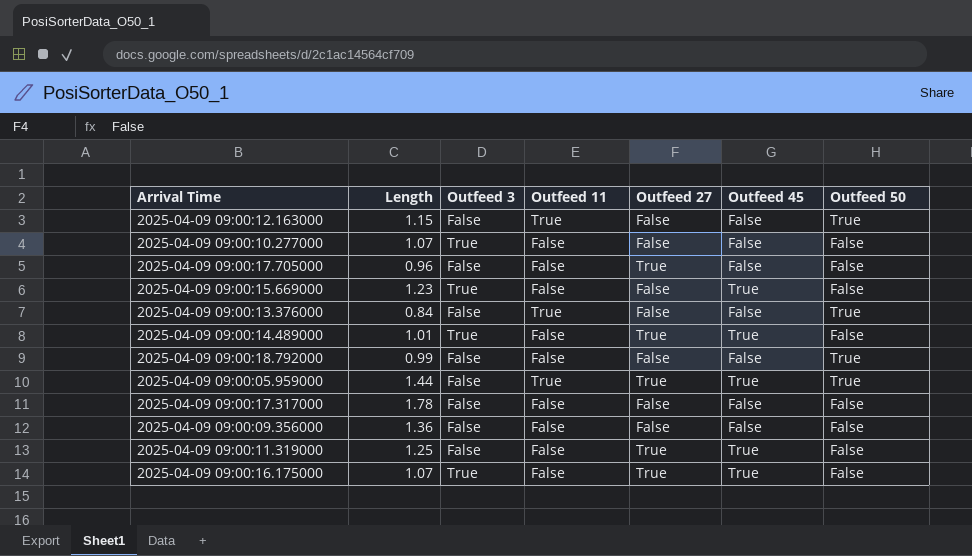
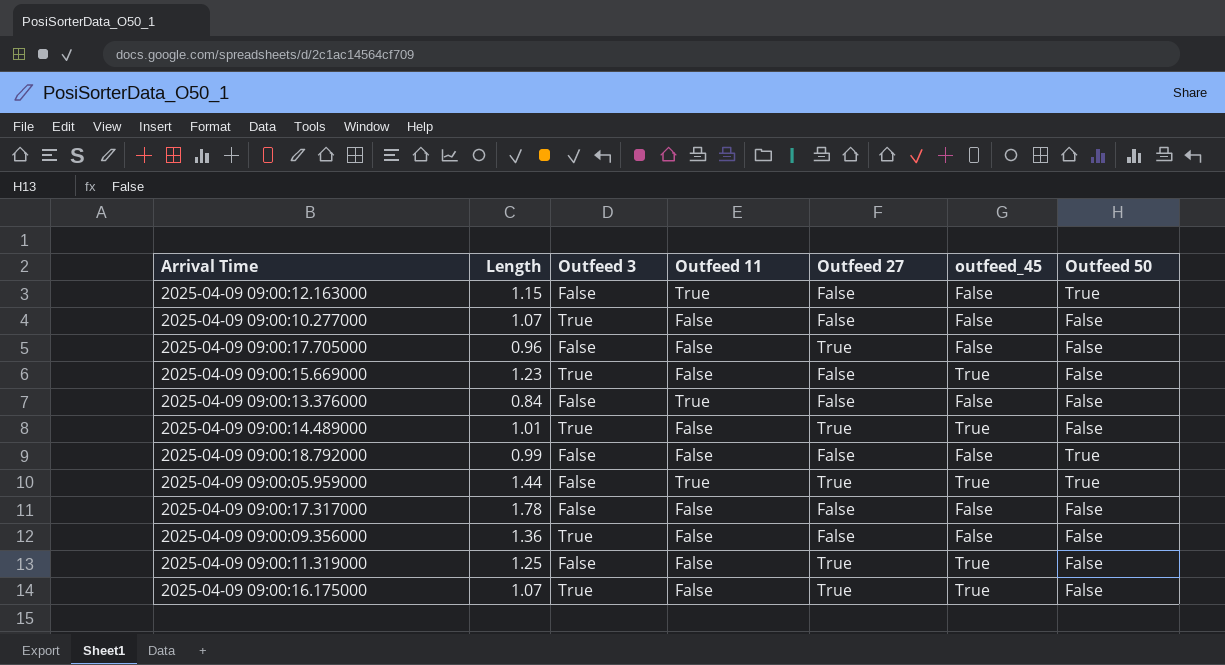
column name: Outfeed 45 -> outfeed_45
2025-04-09 09:00:13.376000 | Outfeed 50: True -> False
2025-04-09 09:00:09.356000 | Outfeed 3: False -> True

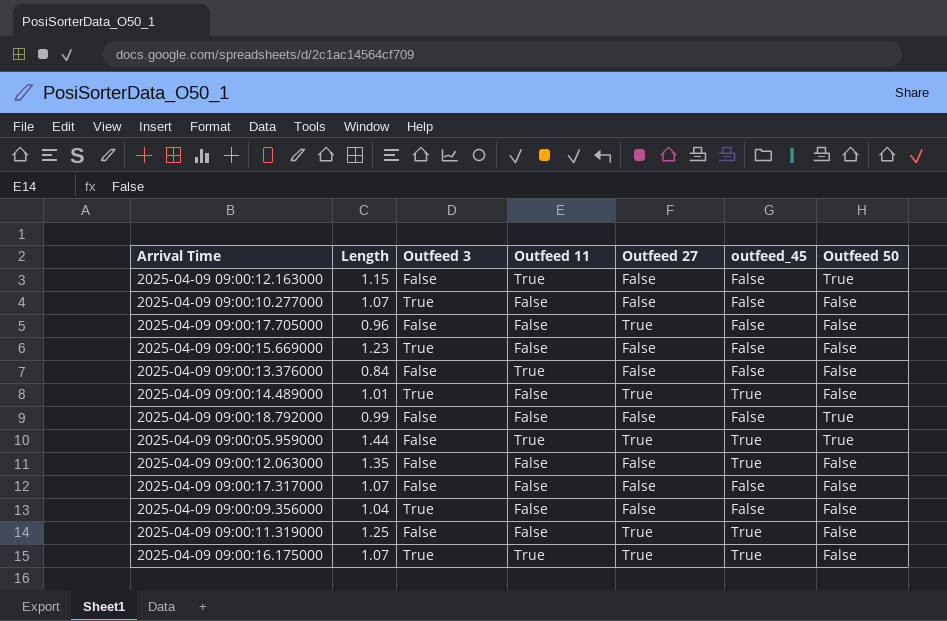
2025-04-09 09:00:15.669000 | outfeed_45: True -> False
row 2025-04-09 09:00:12.063000: none -> 1.35 | False | False | False | True | False
2025-04-09 09:00:17.317000 | Length: 1.78 -> 1.07
2025-04-09 09:00:09.356000 | Length: 1.36 -> 1.04
2025-04-09 09:00:16.175000 | Outfeed 11: False -> True

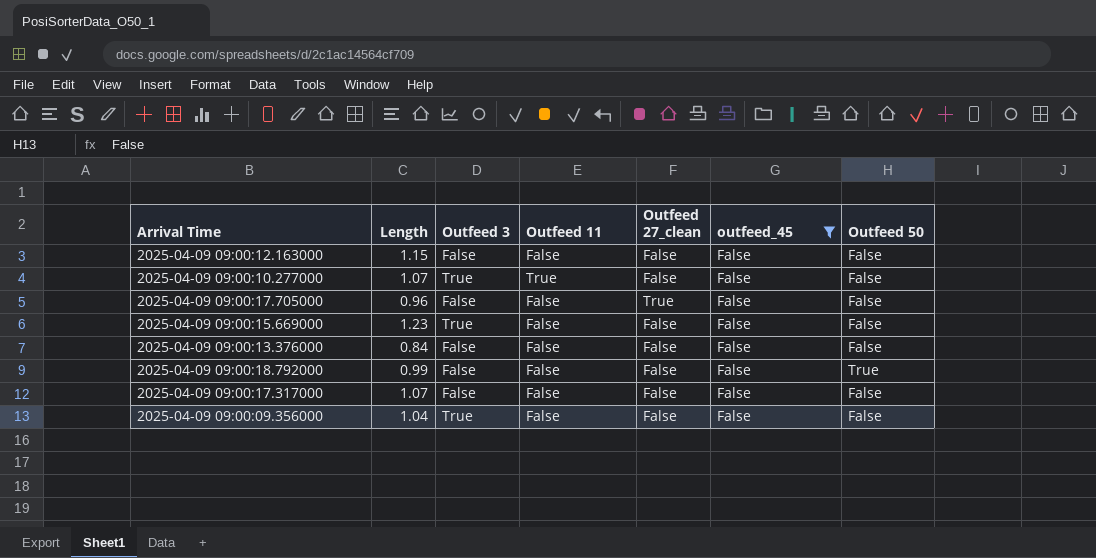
filter: none -> outfeed_45 = False
column name: Outfeed 27 -> Outfeed 27_clean
2025-04-09 09:00:12.163000 | Outfeed 11: True -> False
2025-04-09 09:00:12.163000 | Outfeed 50: True -> False
2025-04-09 09:00:10.277000 | Outfeed 11: False -> True
2025-04-09 09:00:13.376000 | Outfeed 11: True -> False

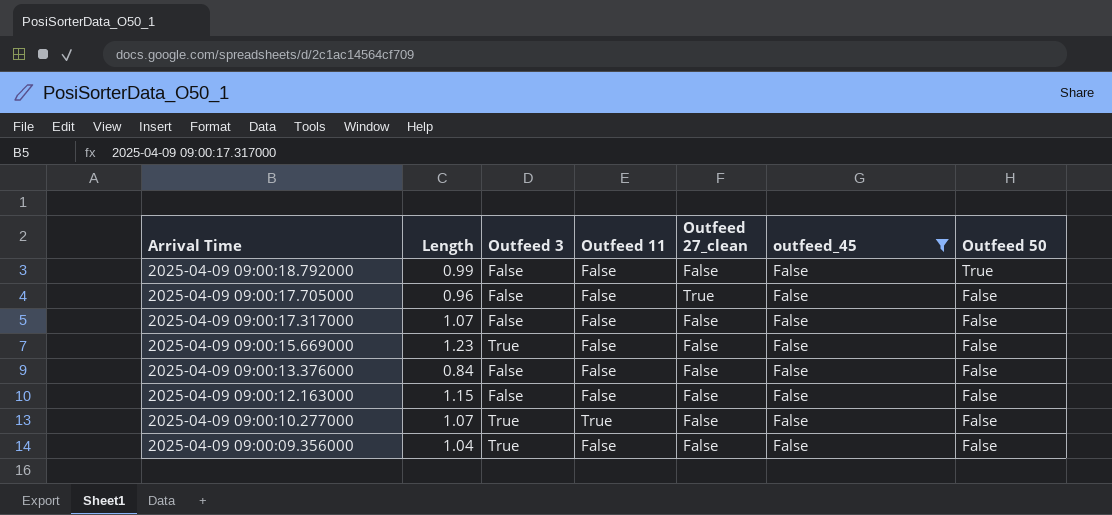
row order: none -> Arrival Time descending

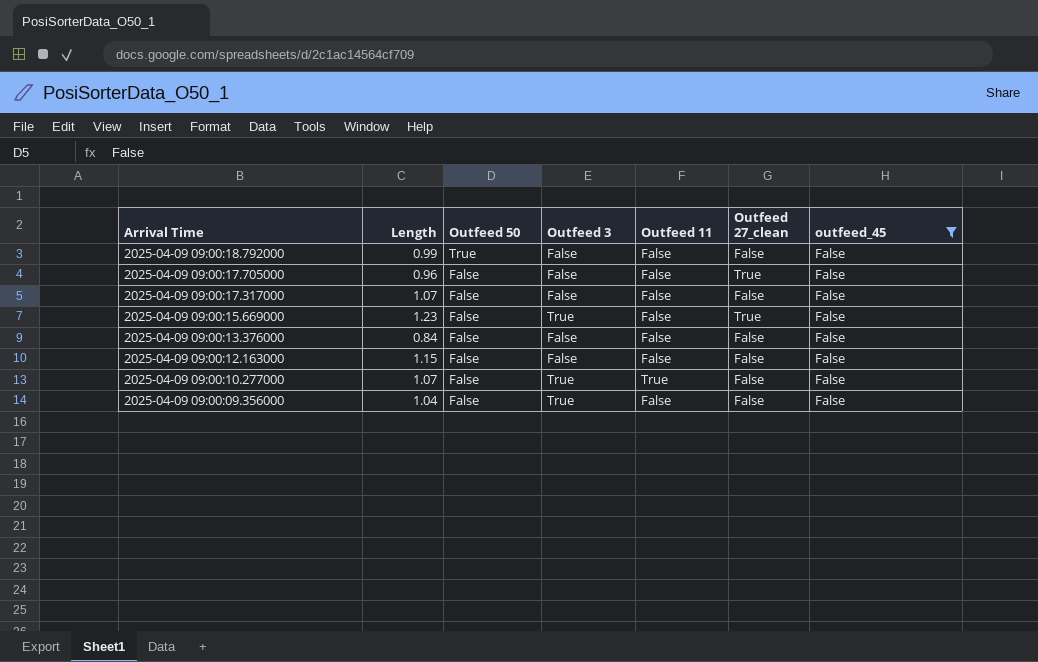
column Outfeed 50 | position: 7 -> 3
2025-04-09 09:00:15.669000 | Outfeed 27_clean: False -> True

